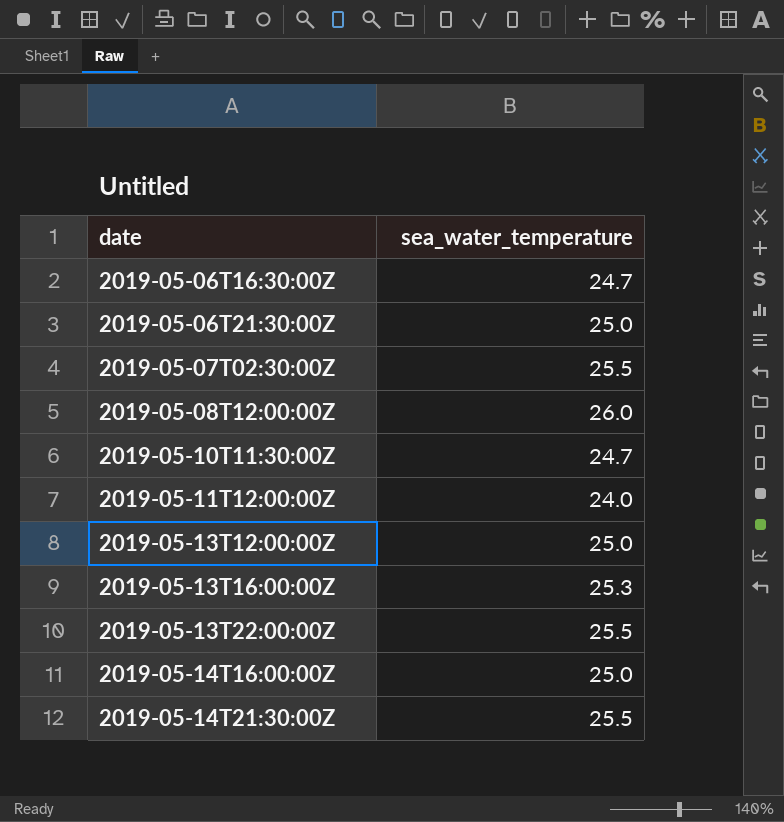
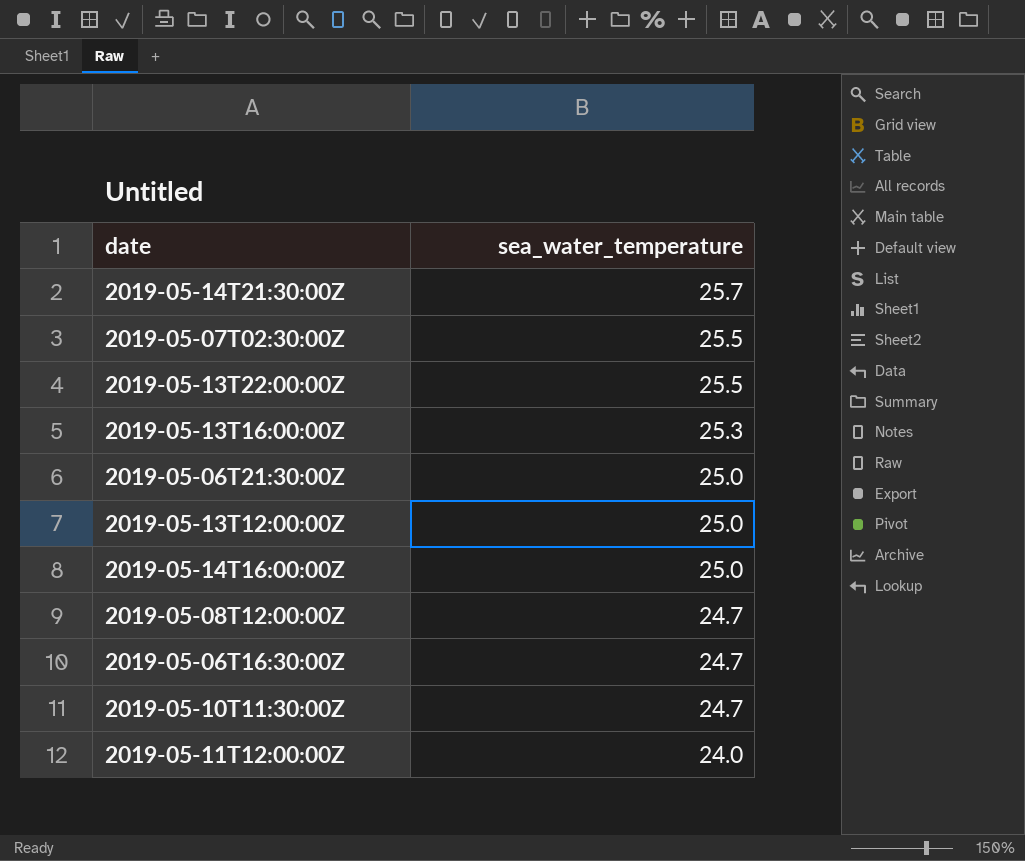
row order: date ascending -> sea_water_temperature descending
2019-05-14T21:30:00Z | sea_water_temperature: 25.5 -> 25.7
2019-05-08T12:00:00Z | sea_water_temperature: 26.0 -> 24.7

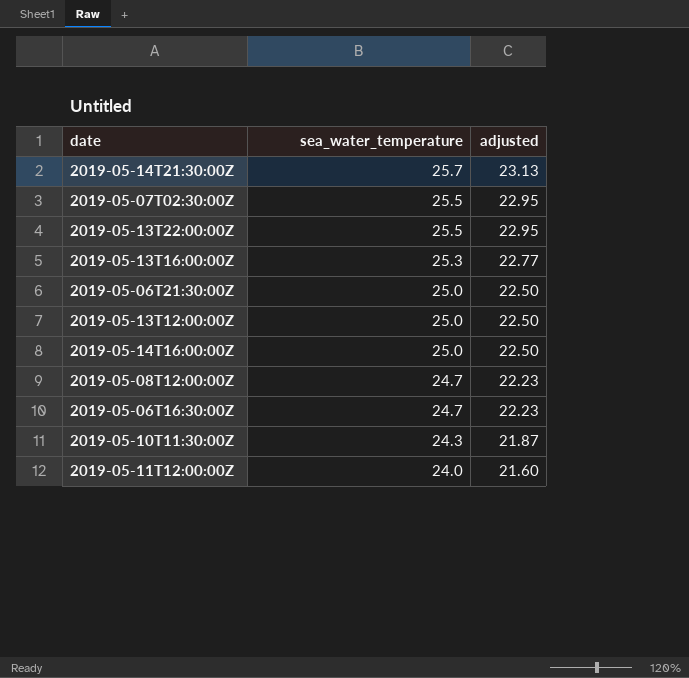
column adjusted | formula: none -> [sea_water_temperature] * 0.9
2019-05-10T11:30:00Z | sea_water_temperature: 24.7 -> 24.3

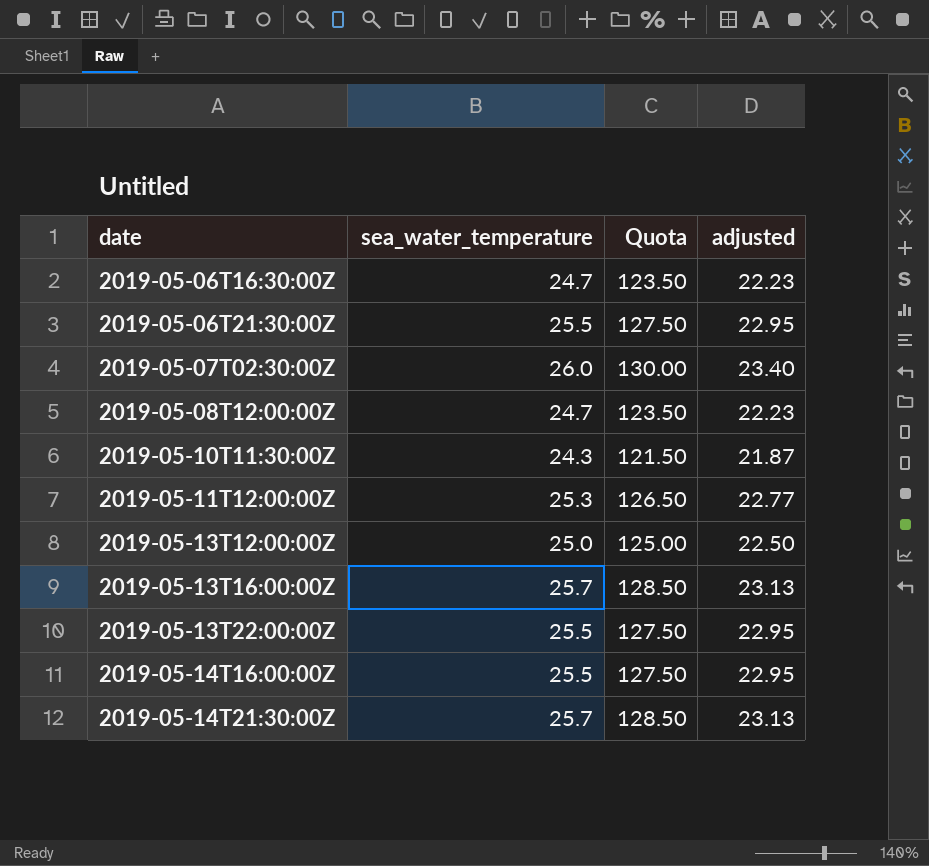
row order: sea_water_temperature descending -> date ascending
column Quota | formula: none -> [sea_water_temperature] * 5
2019-05-06T21:30:00Z | sea_water_temperature: 25.0 -> 25.5
2019-05-06T21:30:00Z | adjusted: 22.50 -> 22.95
2019-05-07T02:30:00Z | sea_water_temperature: 25.5 -> 26.0
2019-05-07T02:30:00Z | adjusted: 22.95 -> 23.40
2019-05-11T12:00:00Z | sea_water_temperature: 24.0 -> 25.3
2019-05-11T12:00:00Z | adjusted: 21.60 -> 22.77
2019-05-13T16:00:00Z | sea_water_temperature: 25.3 -> 25.7
2019-05-13T16:00:00Z | adjusted: 22.77 -> 23.13
2019-05-14T16:00:00Z | sea_water_temperature: 25.0 -> 25.5
2019-05-14T16:00:00Z | adjusted: 22.50 -> 22.95

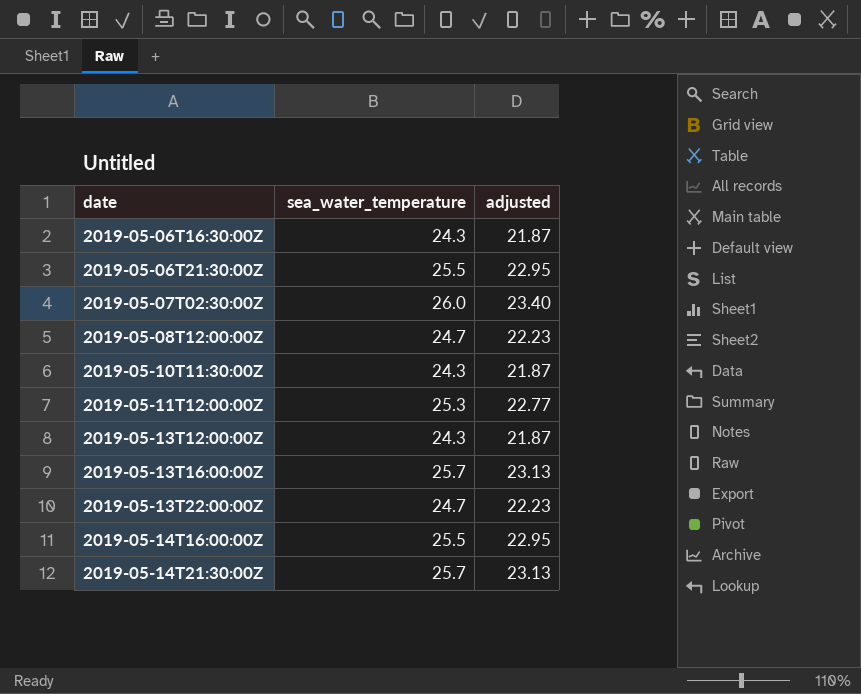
column Quota | formula: [sea_water_temperature] * 5 -> none
2019-05-06T16:30:00Z | sea_water_temperature: 24.7 -> 24.3
2019-05-06T16:30:00Z | adjusted: 22.23 -> 21.87
2019-05-13T12:00:00Z | sea_water_temperature: 25.0 -> 24.3
2019-05-13T12:00:00Z | adjusted: 22.50 -> 21.87
2019-05-13T22:00:00Z | sea_water_temperature: 25.5 -> 24.7
2019-05-13T22:00:00Z | adjusted: 22.95 -> 22.23

